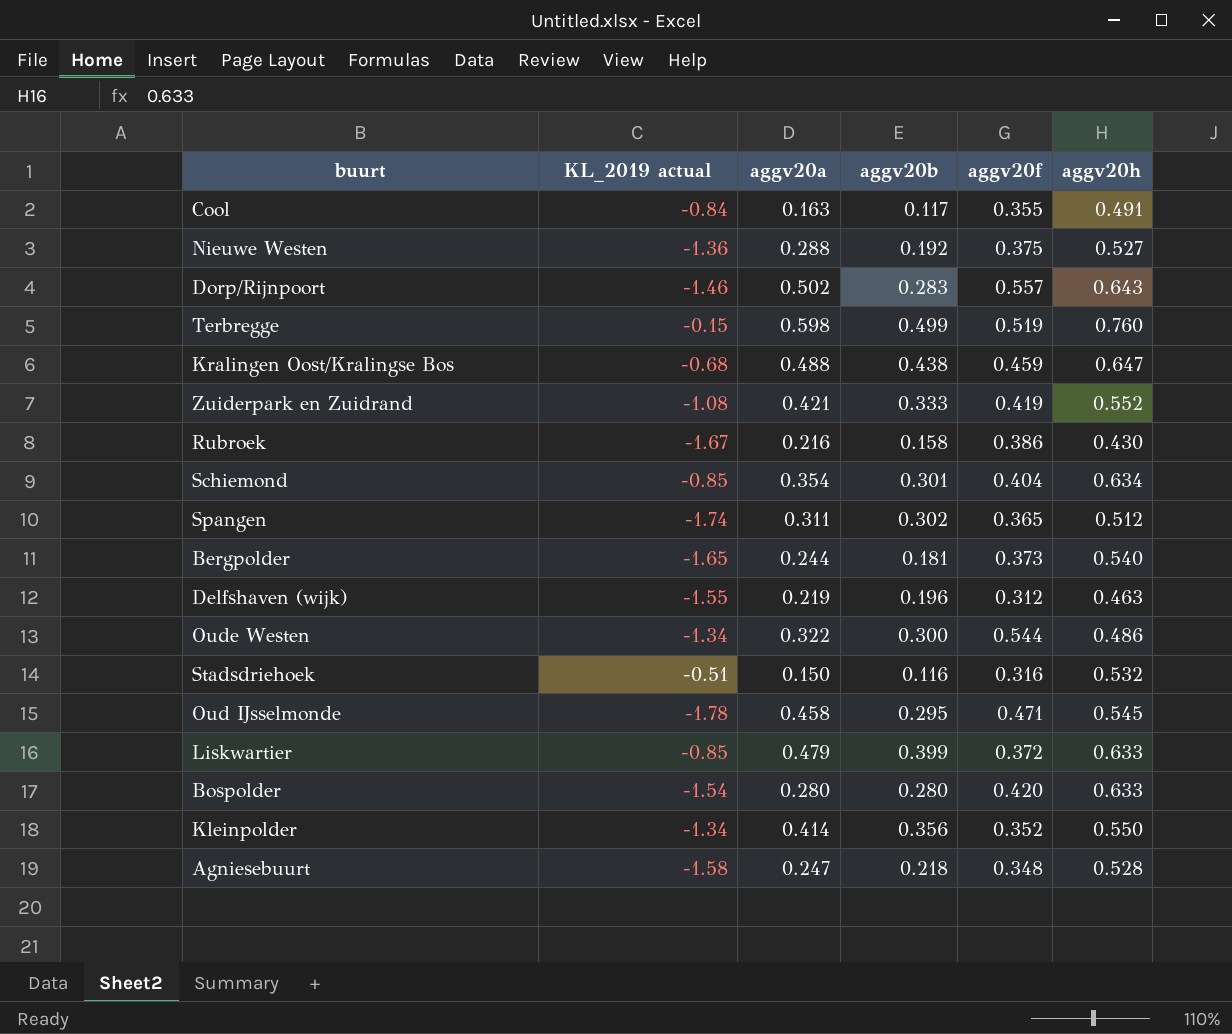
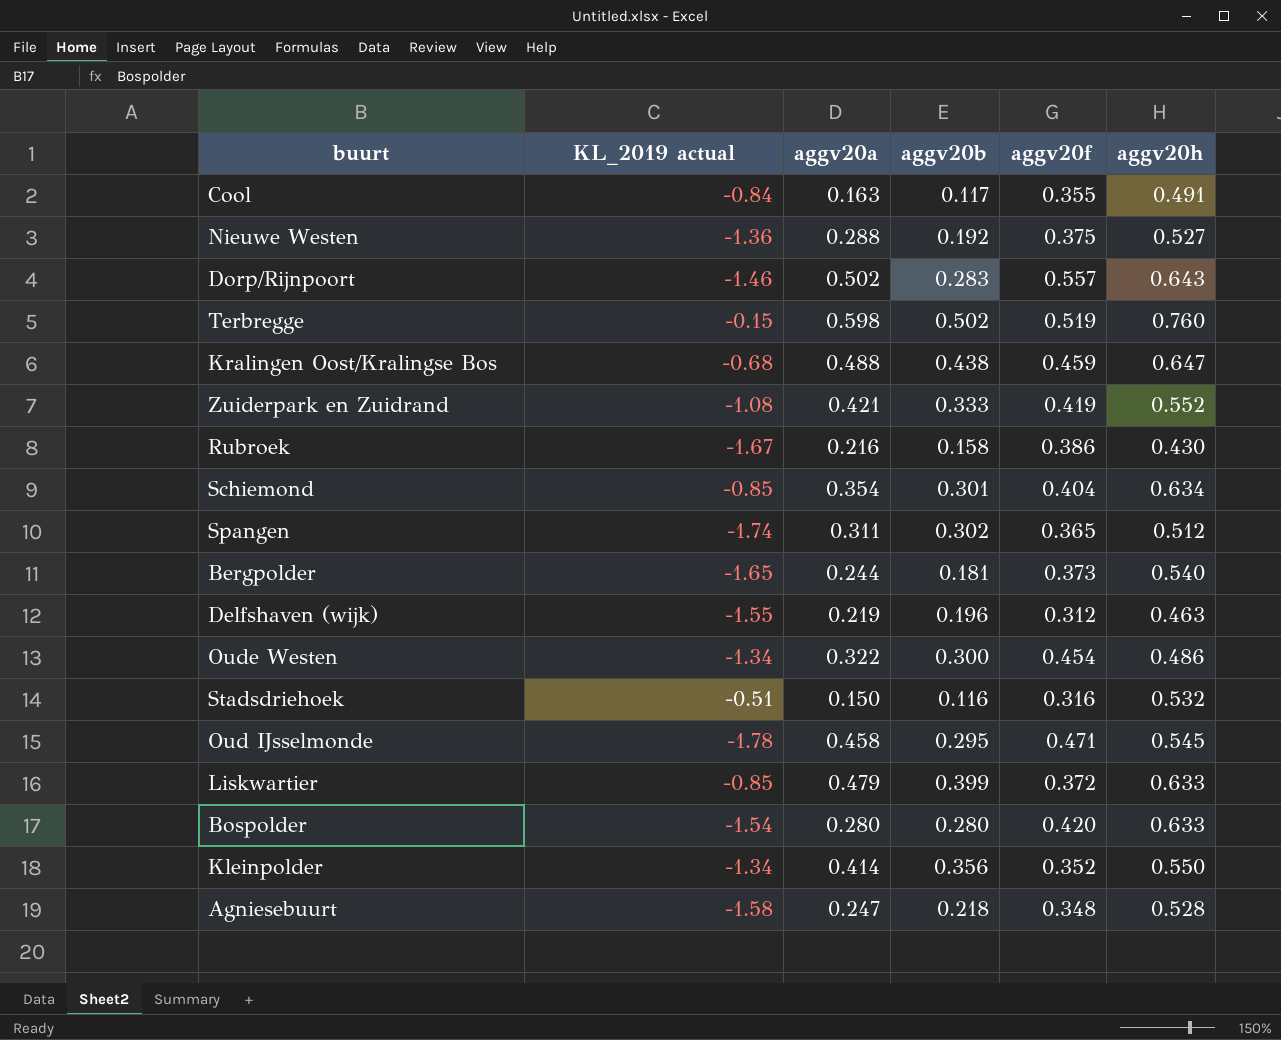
Terbregge | aggv20b: 0.499 -> 0.502
Oude Westen | aggv20f: 0.544 -> 0.454

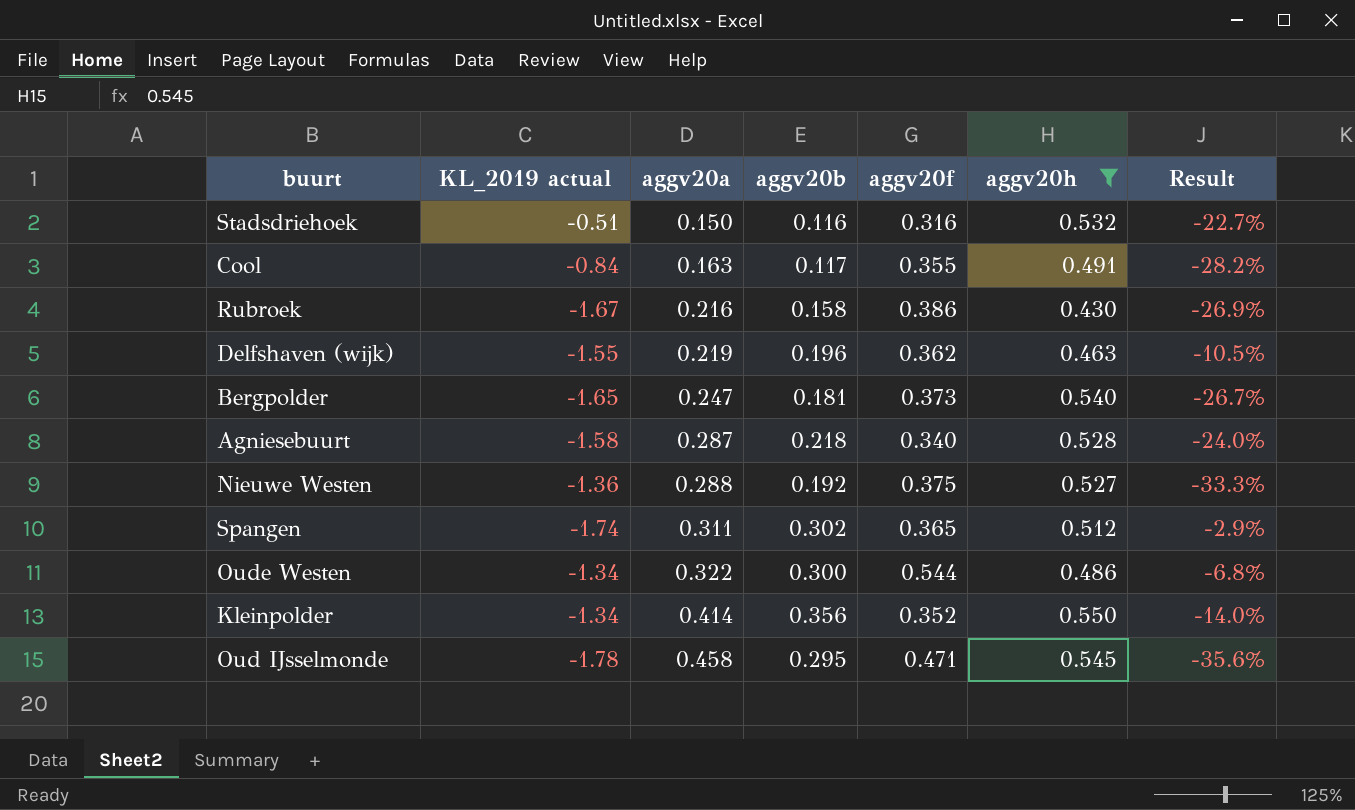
filter: none -> aggv20h <= 0.550
row order: none -> aggv20a ascending
column Result | formula: none -> ([aggv20b] - [aggv20a]) / [aggv20a]
Delfshaven (wijk) | aggv20f: 0.312 -> 0.362
Bergpolder | aggv20a: 0.244 -> 0.247
Agniesebuurt | aggv20a: 0.247 -> 0.287
Agniesebuurt | aggv20f: 0.348 -> 0.340
Oude Westen | aggv20f: 0.454 -> 0.544

